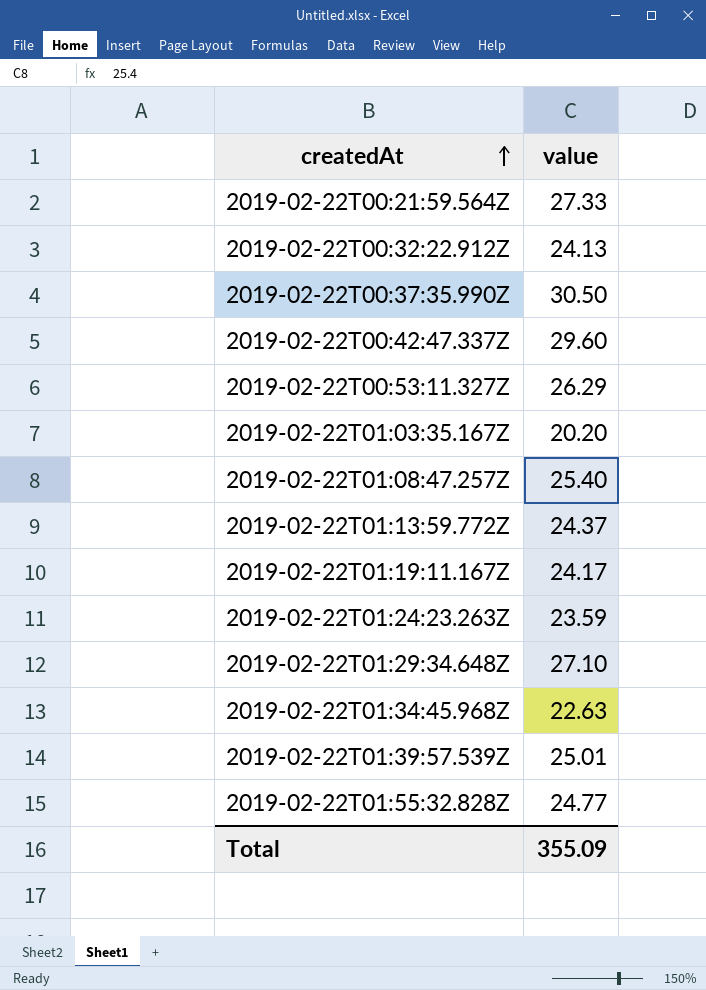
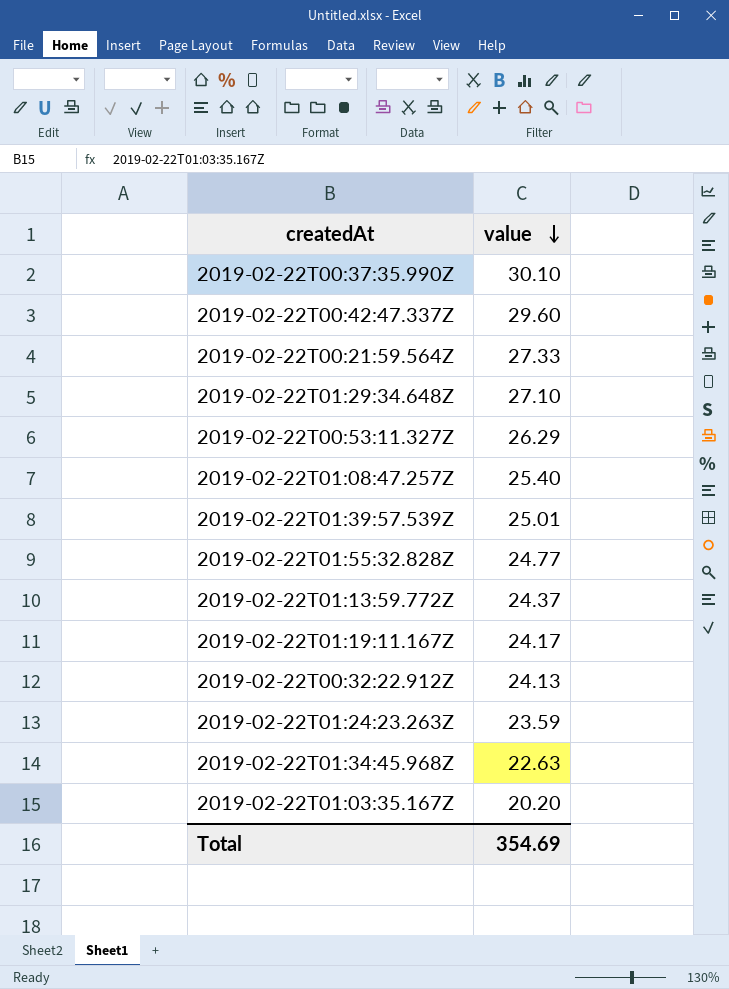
row order: createdAt ascending -> value descending
2019-02-22T00:37:35.990Z | value: 30.50 -> 30.10
Total | value: 355.09 -> 354.69

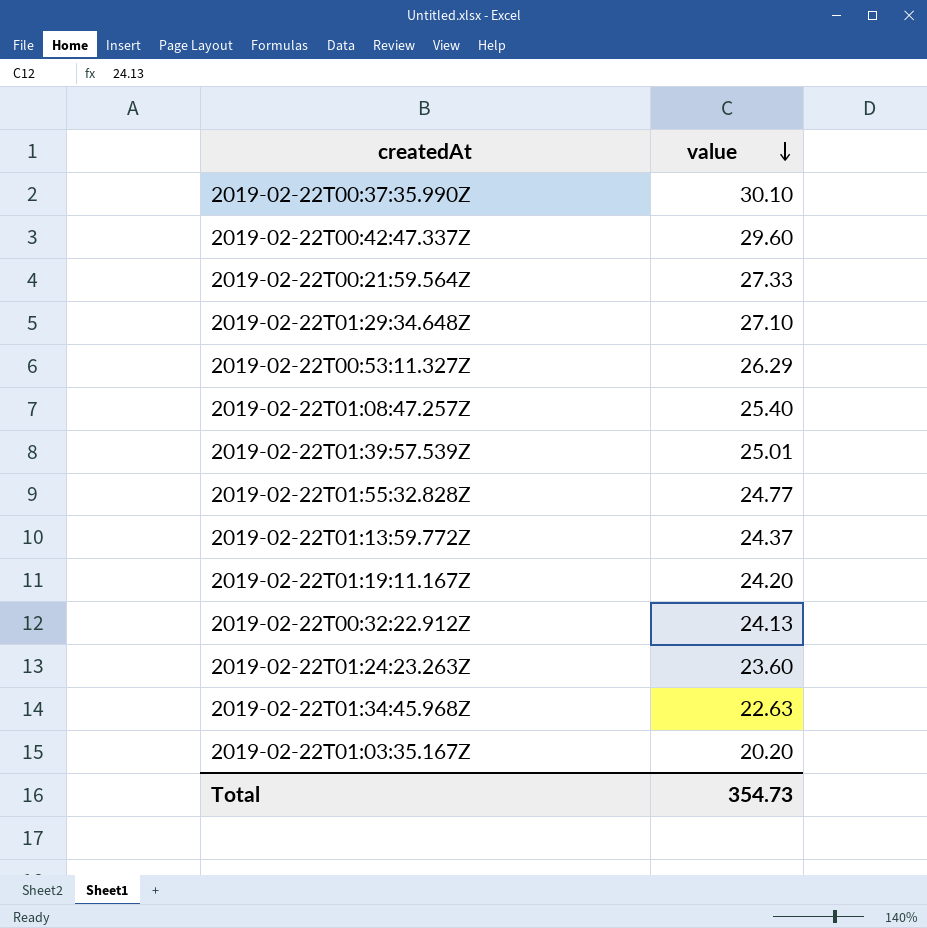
2019-02-22T01:19:11.167Z | value: 24.17 -> 24.20
2019-02-22T01:24:23.263Z | value: 23.59 -> 23.60
Total | value: 354.69 -> 354.73

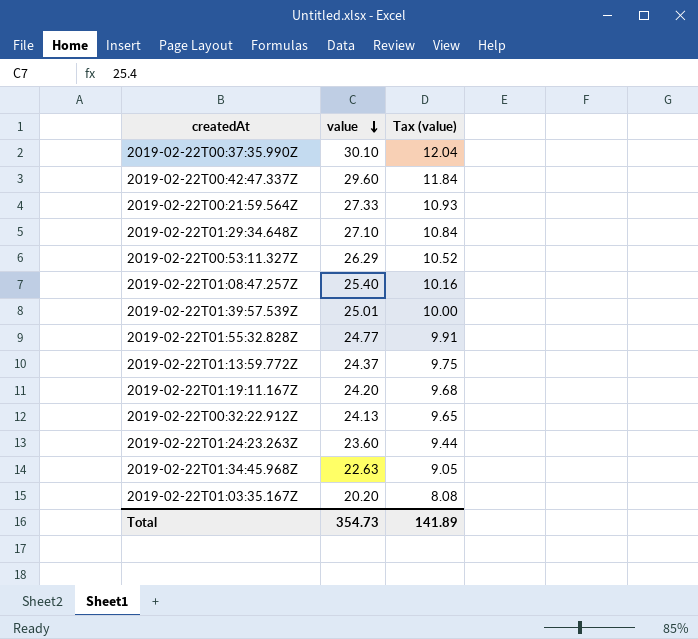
column Tax (value) | formula: none -> [value] * 0.4

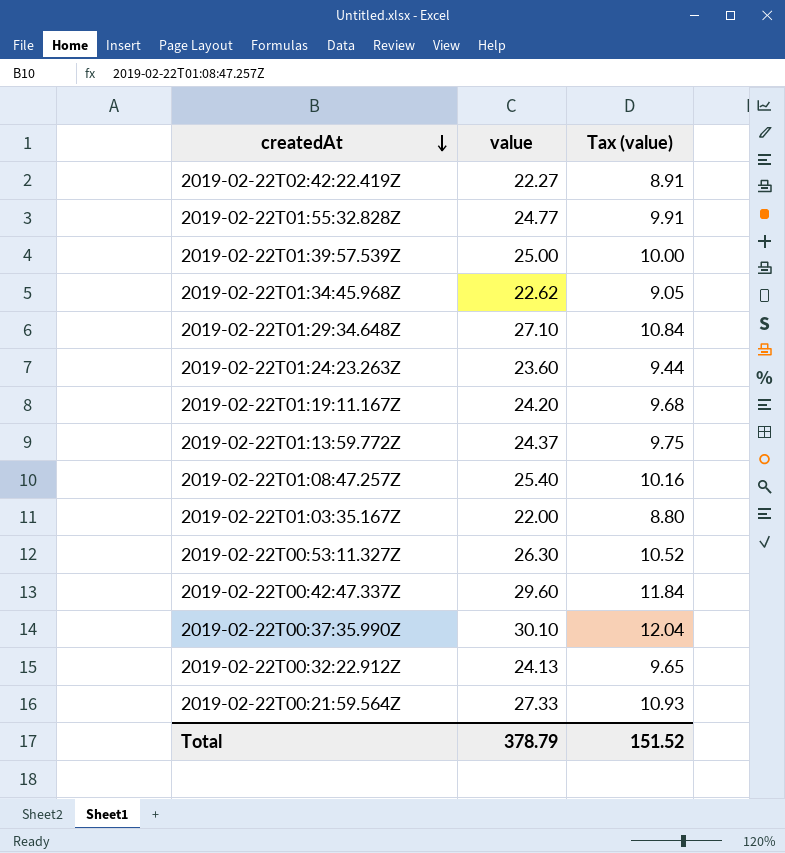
row order: value descending -> createdAt descending
row 2019-02-22T02:42:22.419Z: none -> 22.27 | 8.91
2019-02-22T01:39:57.539Z | value: 25.01 -> 25.00
2019-02-22T01:34:45.968Z | value: 22.63 -> 22.62
2019-02-22T01:03:35.167Z | value: 20.20 -> 22.00
2019-02-22T01:03:35.167Z | Tax (value): 8.08 -> 8.80
2019-02-22T00:53:11.327Z | value: 26.29 -> 26.30
Total | value: 354.73 -> 378.79
Total | Tax (value): 141.89 -> 151.52

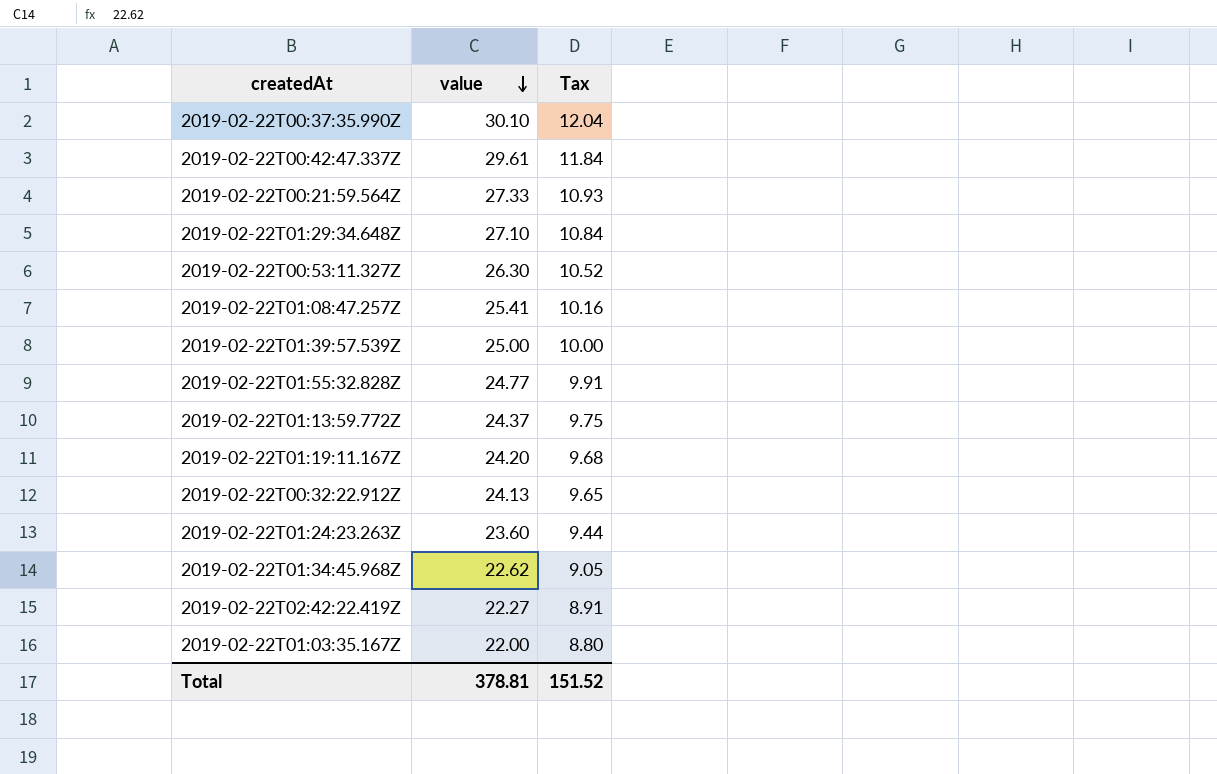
row order: createdAt descending -> value descending
column name: Tax (value) -> Tax
2019-02-22T00:42:47.337Z | value: 29.60 -> 29.61
2019-02-22T01:08:47.257Z | value: 25.40 -> 25.41
Total | value: 378.79 -> 378.81

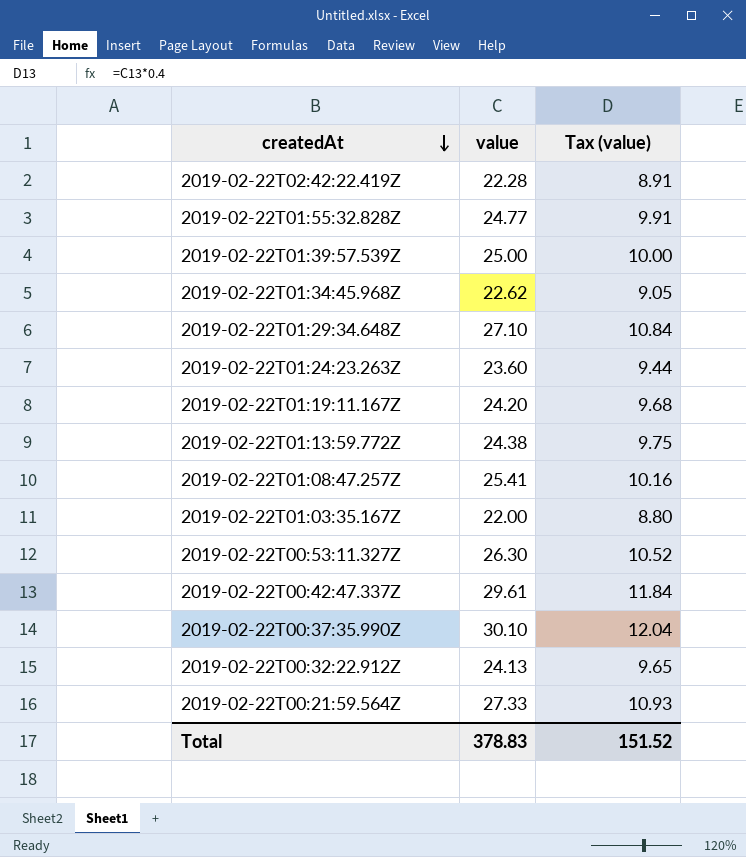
row order: value descending -> createdAt descending
column name: Tax -> Tax (value)
2019-02-22T02:42:22.419Z | value: 22.27 -> 22.28
2019-02-22T01:13:59.772Z | value: 24.37 -> 24.38
Total | value: 378.81 -> 378.83

